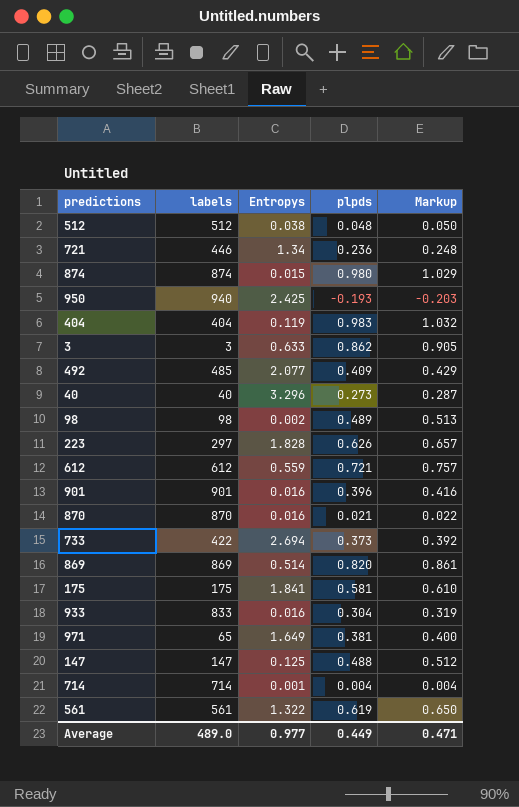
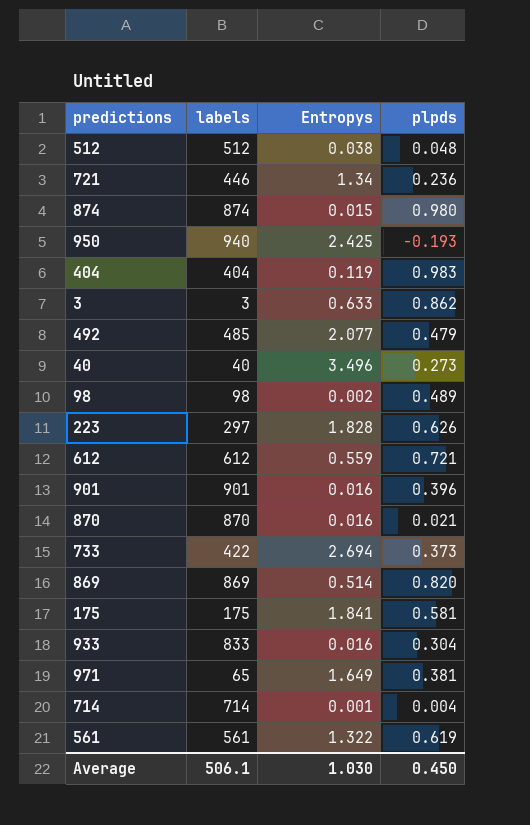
column Markup | formula: [plpds] * 1.05 -> none
row 147: 147 | 0.125 | 0.488 | 0.512 -> none
492 | plpds: 0.409 -> 0.479
40 | Entropys: 3.296 -> 3.496
Average | labels: 489.0 -> 506.1
Average | Entropys: 0.977 -> 1.030
Average | plpds: 0.449 -> 0.450

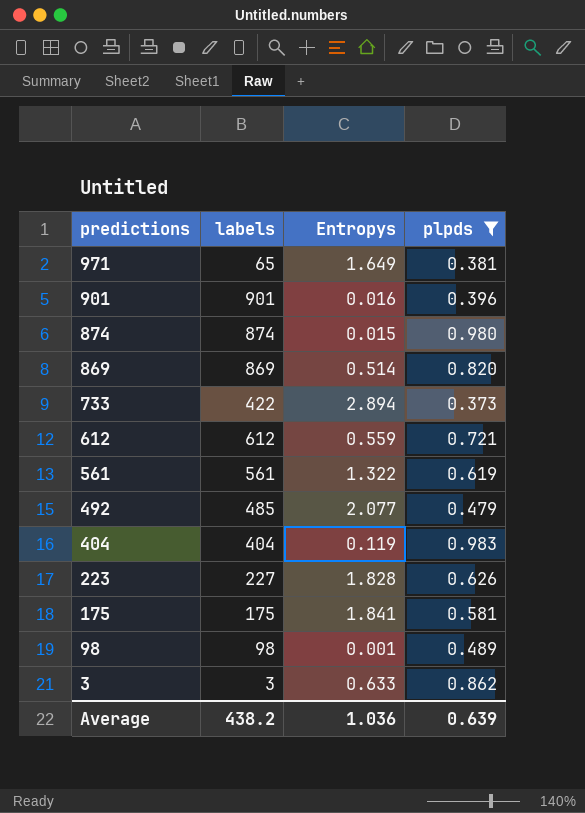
filter: none -> plpds >= 0.373
row order: none -> predictions descending
733 | Entropys: 2.694 -> 2.894
223 | labels: 297 -> 227
98 | Entropys: 0.002 -> 0.001
Average | labels: 506.1 -> 438.2
Average | Entropys: 1.030 -> 1.036
Average | plpds: 0.450 -> 0.639

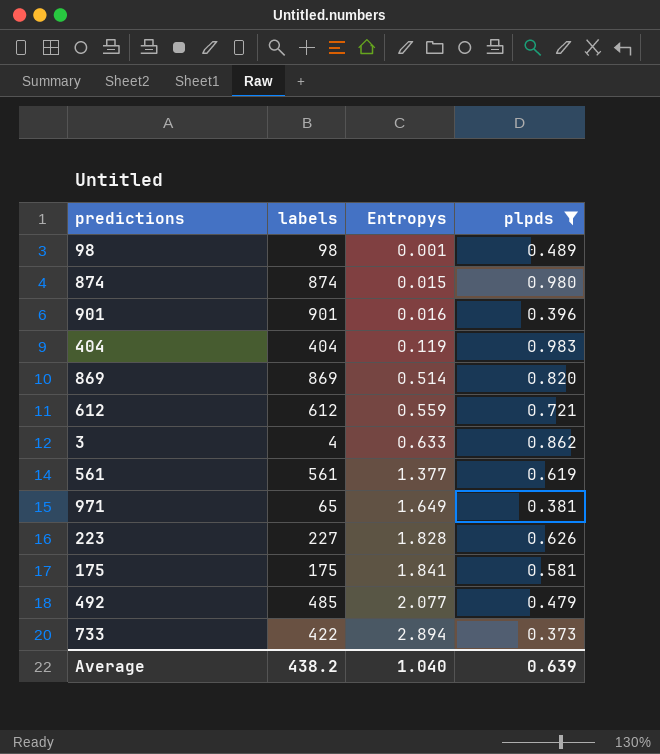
row order: predictions descending -> Entropys ascending
3 | labels: 3 -> 4
561 | Entropys: 1.322 -> 1.377
Average | Entropys: 1.036 -> 1.040

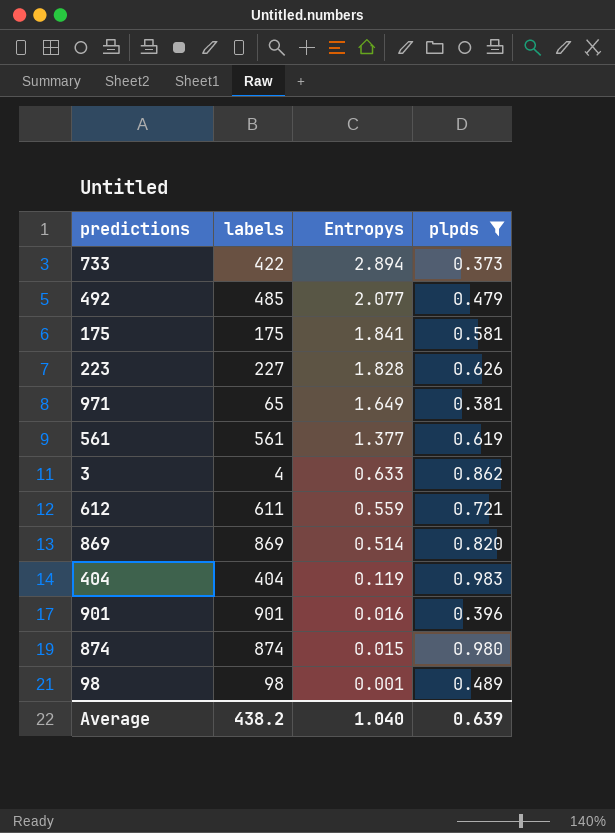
row order: Entropys ascending -> Entropys descending
612 | labels: 612 -> 611

